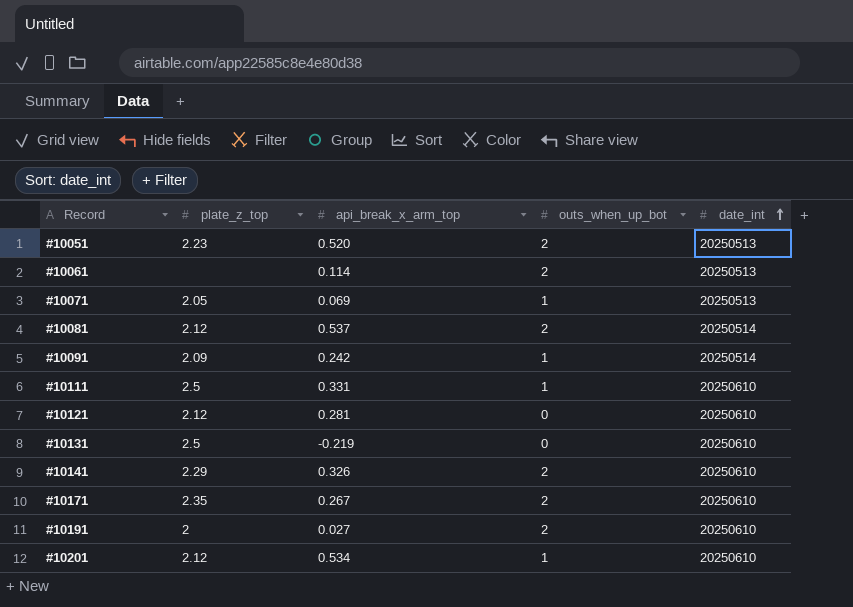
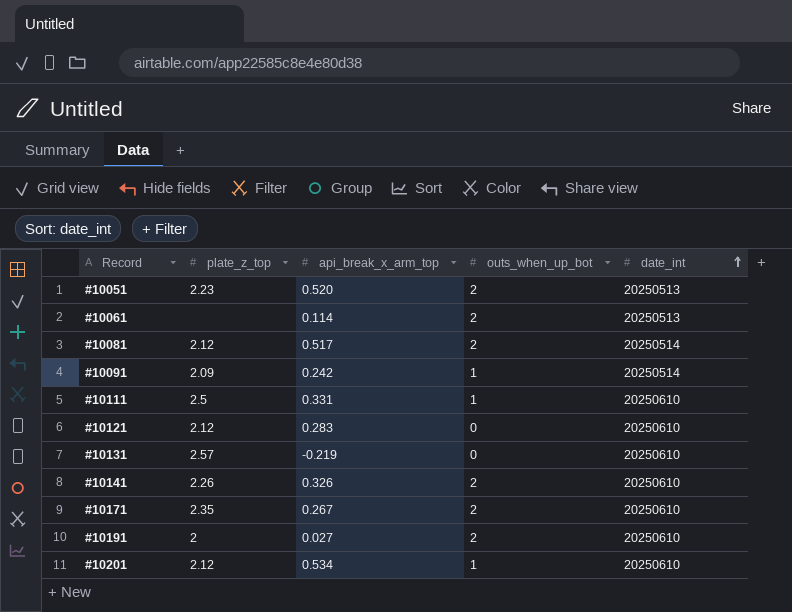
row #10071: 2.05 | 0.069 | 1 | 20250513 -> none
#10081 | api_break_x_arm_top: 0.537 -> 0.517
#10121 | api_break_x_arm_top: 0.281 -> 0.283
#10131 | plate_z_top: 2.5 -> 2.57
#10141 | plate_z_top: 2.29 -> 2.26

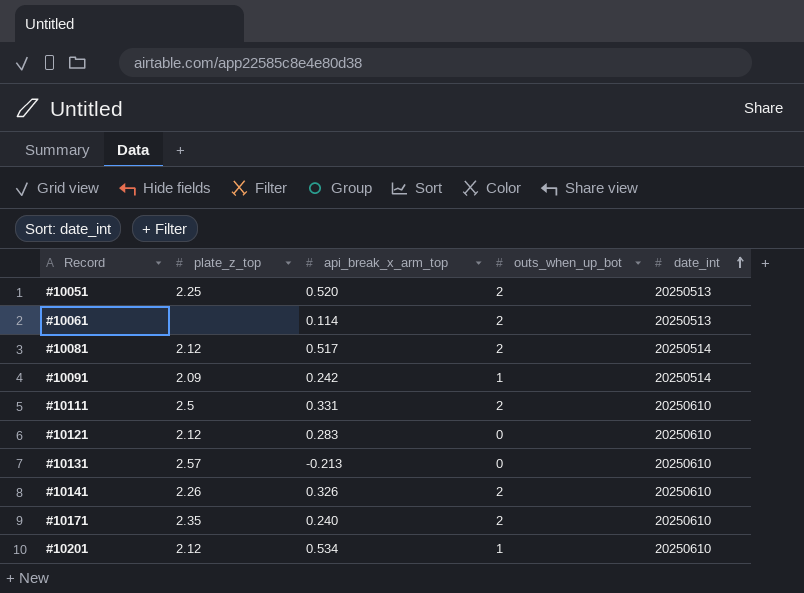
row #10191: 2 | 0.027 | 2 | 20250610 -> none
#10051 | plate_z_top: 2.23 -> 2.25
#10111 | outs_when_up_bot: 1 -> 2
#10131 | api_break_x_arm_top: -0.219 -> -0.213
#10171 | api_break_x_arm_top: 0.267 -> 0.240

